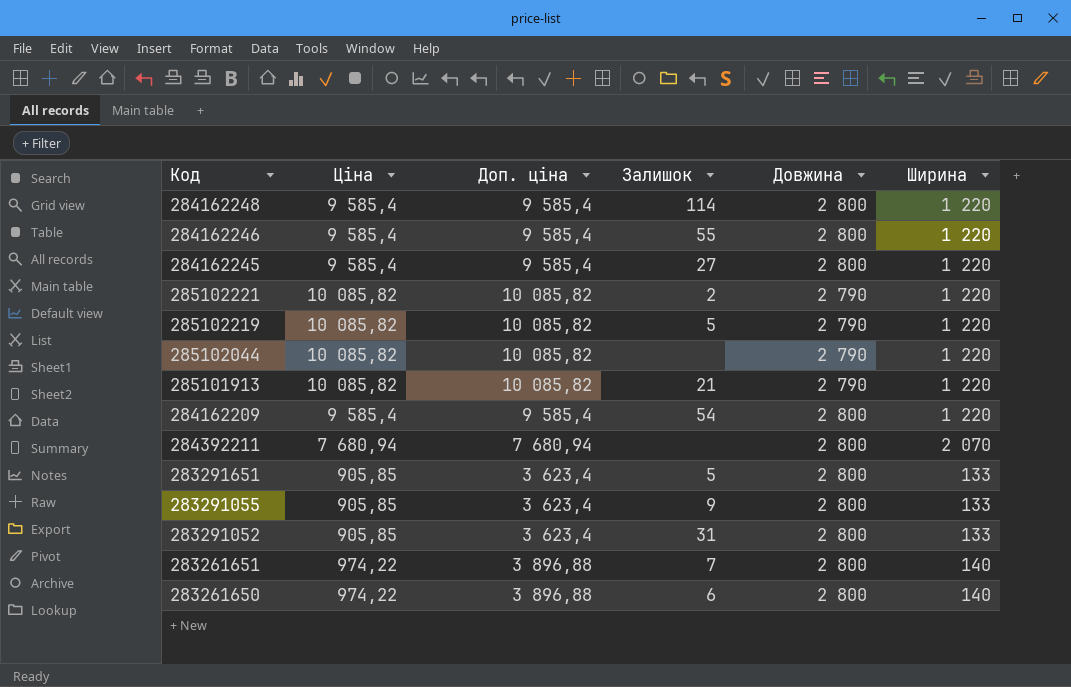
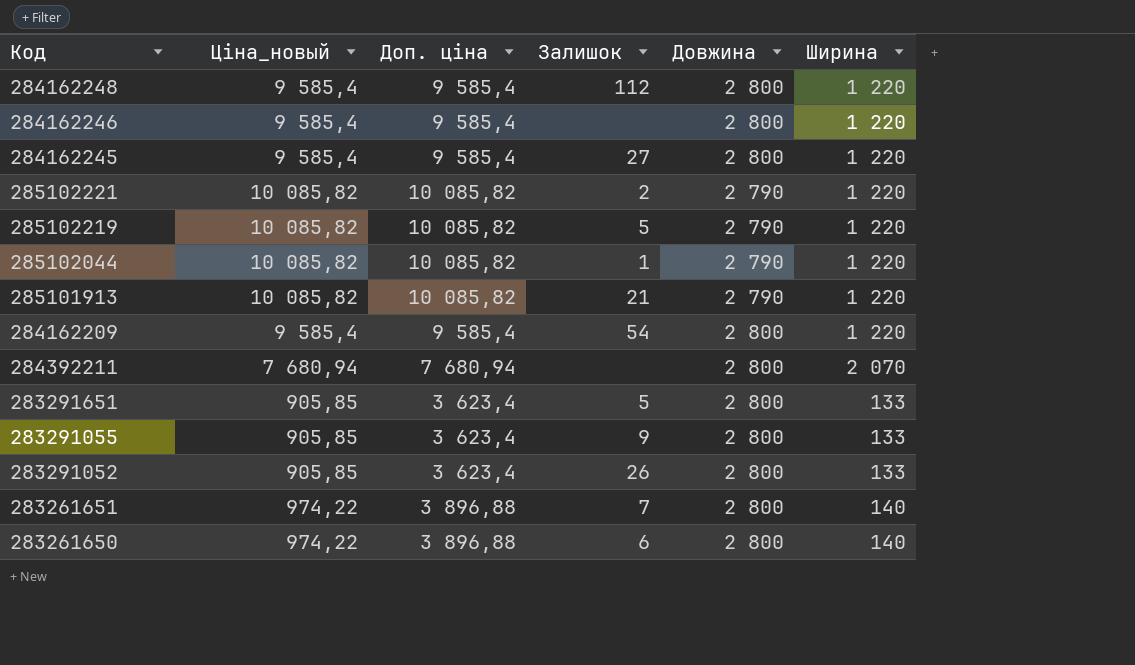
column name: Ціна -> Ціна_новый
284162248 | Залишок: 114 -> 112
284162246 | Залишок: 55 -> none
285102044 | Залишок: none -> 1
283291052 | Залишок: 31 -> 26

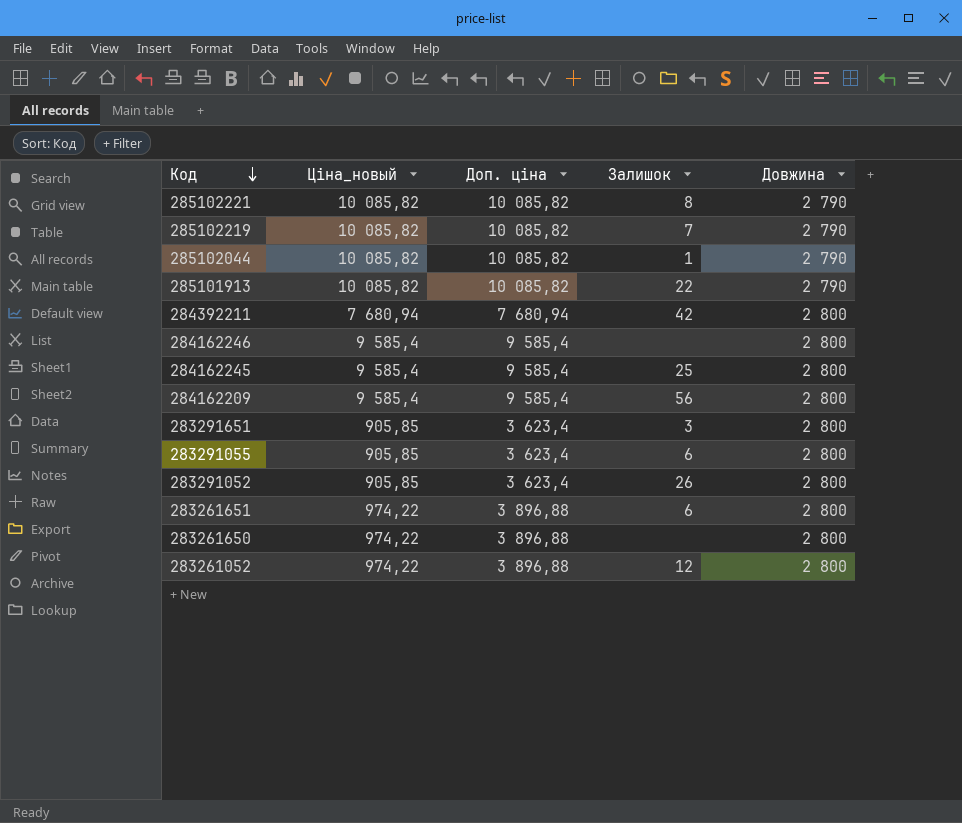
row order: none -> Код descending
column Ширина | position: 6 -> none
row 284162248: 9 585,4 | 9 585,4 | 112 | 2 800 | 1 220 -> none
285102221 | Залишок: 2 -> 8
285102219 | Залишок: 5 -> 7
285101913 | Залишок: 21 -> 22
284392211 | Залишок: none -> 42
284162245 | Залишок: 27 -> 25
284162209 | Залишок: 54 -> 56
283291651 | Залишок: 5 -> 3
283291055 | Залишок: 9 -> 6
283261651 | Залишок: 7 -> 6
283261650 | Залишок: 6 -> none
row 283261052: none -> 974,22 | 3 896,88 | 12 | 2 800

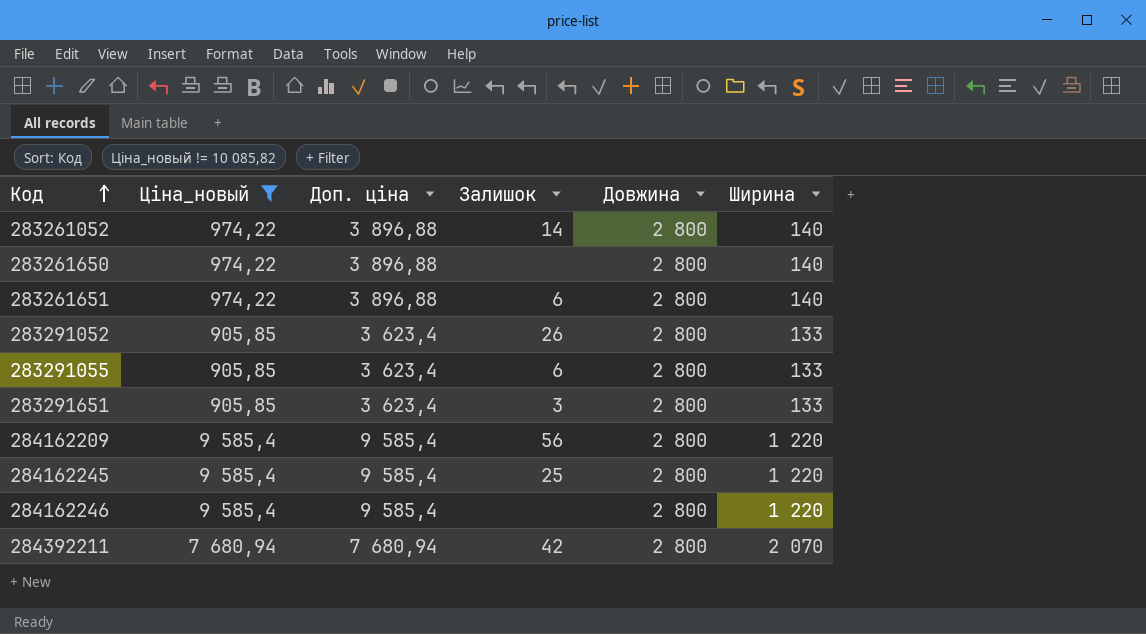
filter: none -> Ціна_новый != 10 085,82
row order: Код descending -> Код ascending
column Ширина | position: none -> 6
283261052 | Залишок: 12 -> 14

